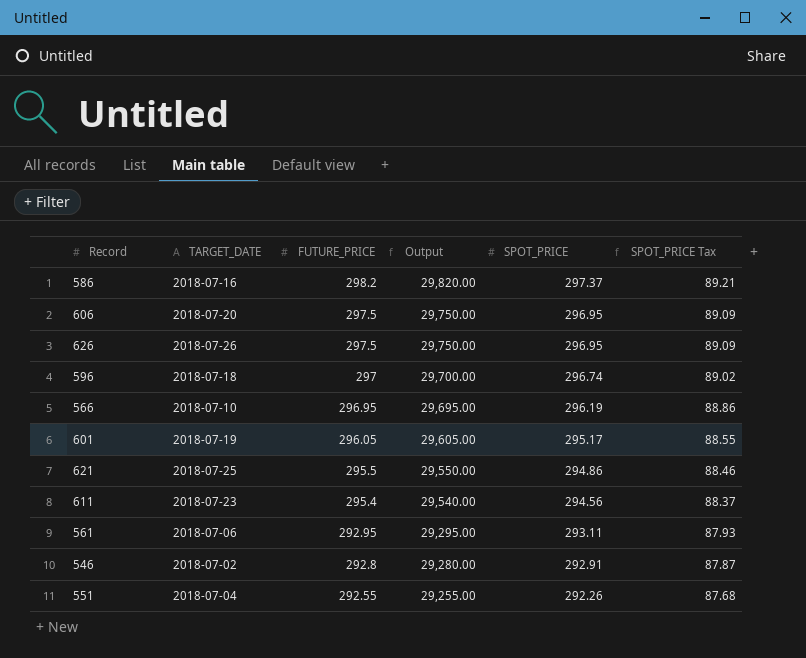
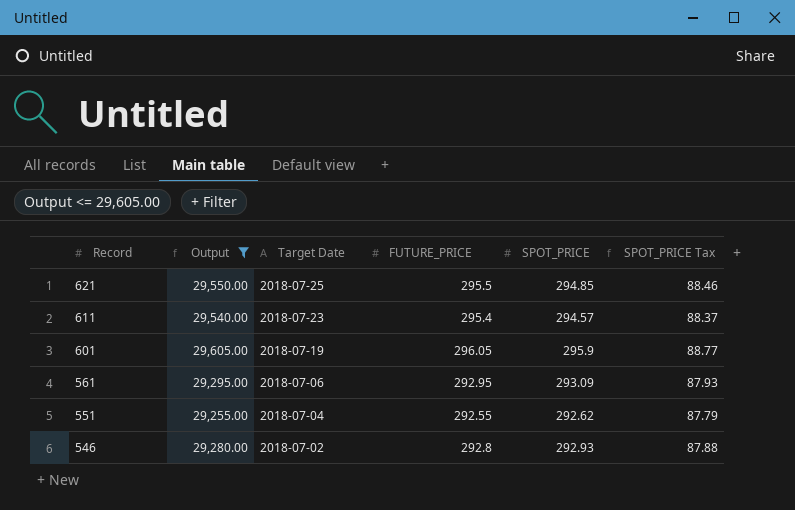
filter: none -> Output <= 29,605.00
row order: FUTURE_PRICE descending -> Record descending
column Output | position: 4 -> 2
column name: TARGET_DATE -> Target Date
621 | SPOT_PRICE: 294.86 -> 294.85
611 | SPOT_PRICE: 294.56 -> 294.57
601 | SPOT_PRICE: 295.17 -> 295.9
601 | SPOT_PRICE Tax: 88.55 -> 88.77
561 | SPOT_PRICE: 293.11 -> 293.09
551 | SPOT_PRICE: 292.26 -> 292.62
551 | SPOT_PRICE Tax: 87.68 -> 87.79
546 | SPOT_PRICE: 292.91 -> 292.93
546 | SPOT_PRICE Tax: 87.87 -> 87.88

